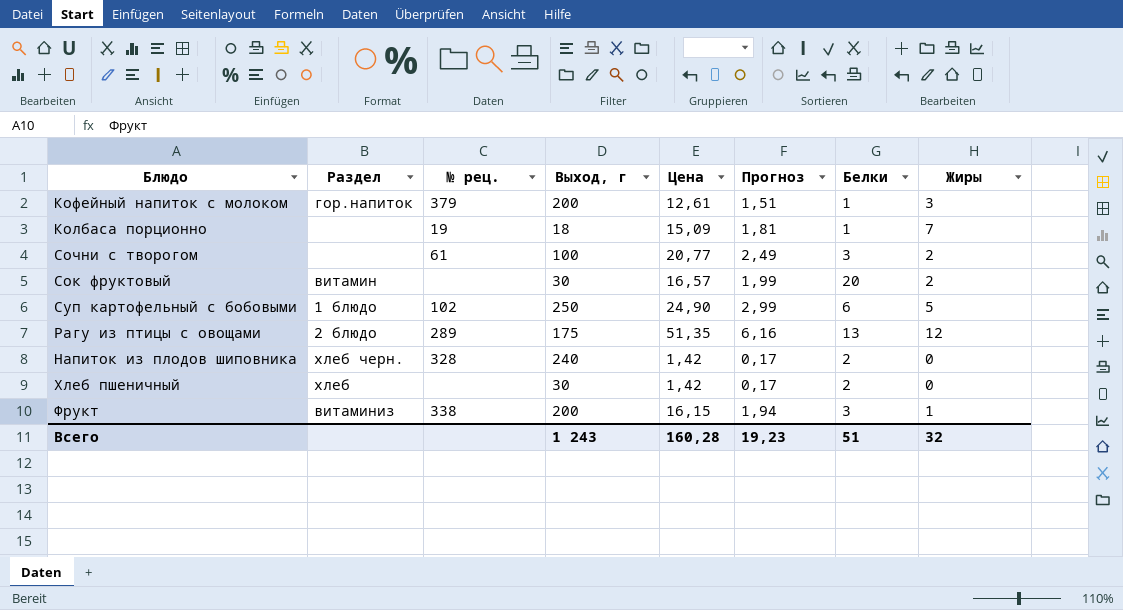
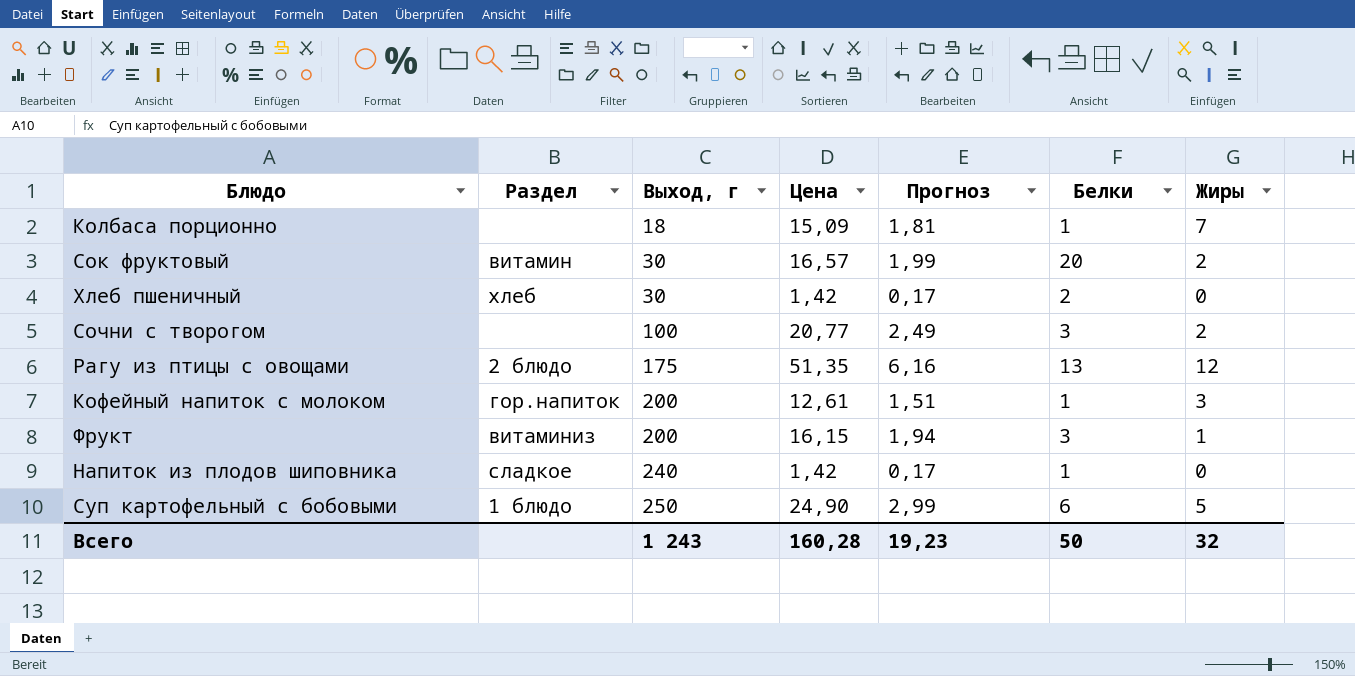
row order: none -> Выход, г ascending
column № рец. | position: 3 -> none
Напиток из плодов шиповника | Раздел: хлеб черн. -> сладкое
Напиток из плодов шиповника | Белки: 2 -> 1
Всего | Белки: 51 -> 50

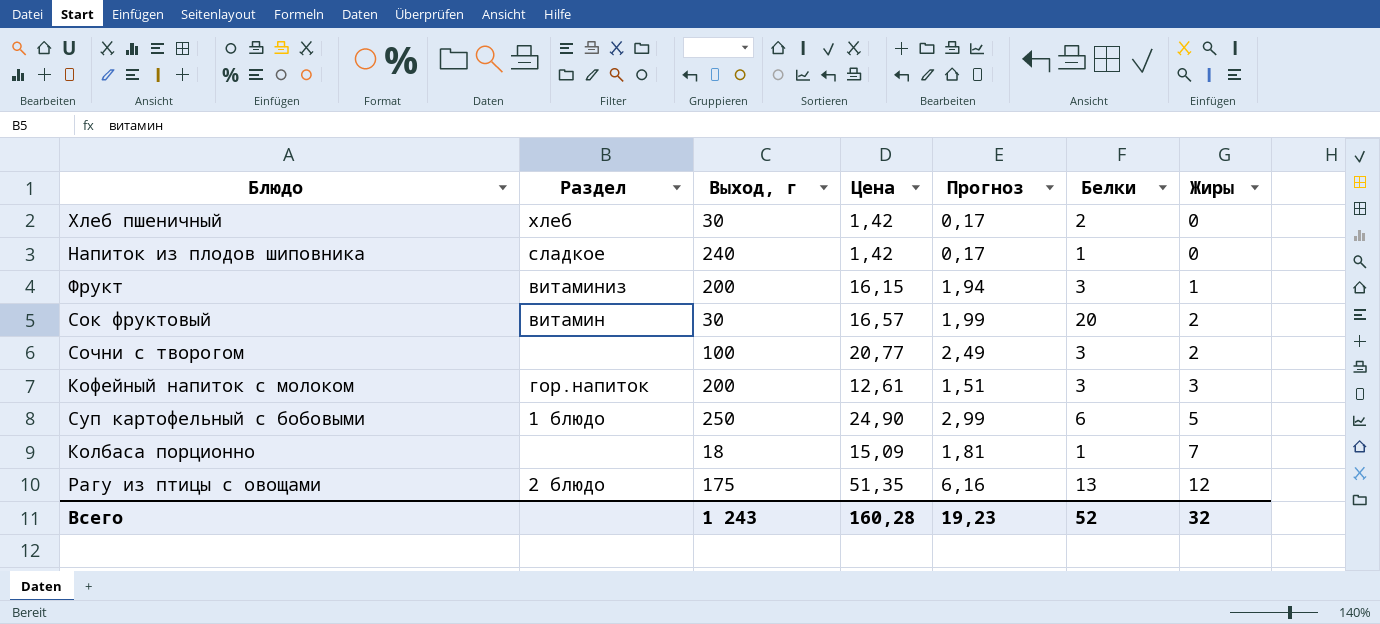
row order: Выход, г ascending -> Жиры ascending
Кофейный напиток с молоком | Белки: 1 -> 3
Всего | Белки: 50 -> 52

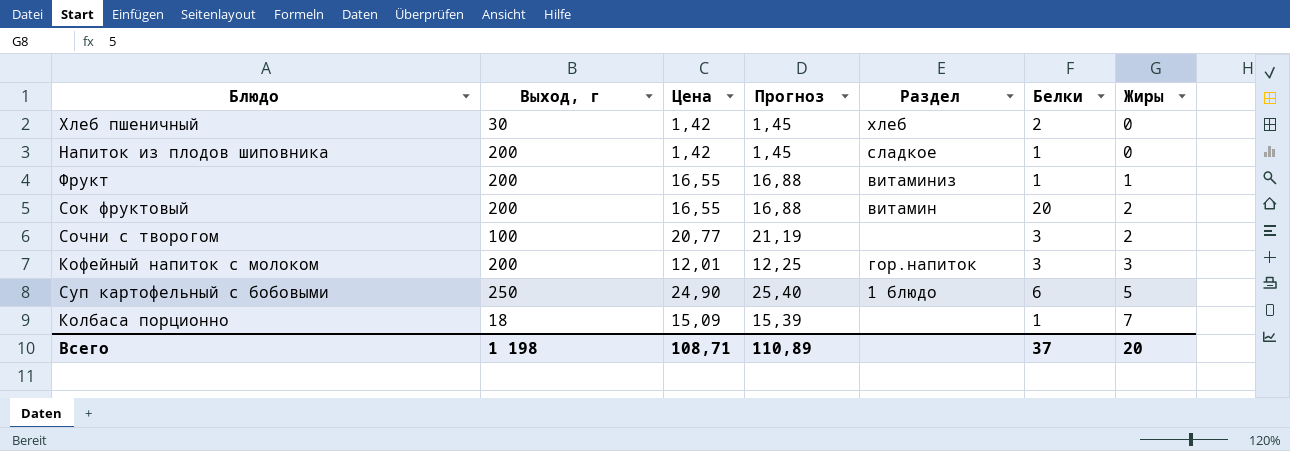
column Прогноз | formula: [Цена] * 0,12 -> [Цена] * 1,02
column Раздел | position: 2 -> 5
row Рагу из птицы с овощами: 2 блюдо | 175 | 51,35 | 6,16 | 13 | 12 -> none
Напиток из плодов шиповника | Выход, г: 240 -> 200
Фрукт | Цена: 16,15 -> 16,55
Фрукт | Белки: 3 -> 1
Сок фруктовый | Выход, г: 30 -> 200
Сок фруктовый | Цена: 16,57 -> 16,55
Кофейный напиток с молоком | Цена: 12,61 -> 12,01
Всего | Выход, г: 1 243 -> 1 198
Всего | Цена: 160,28 -> 108,71
Всего | Прогноз: 19,23 -> 110,89
Всего | Белки: 52 -> 37
Всего | Жиры: 32 -> 20

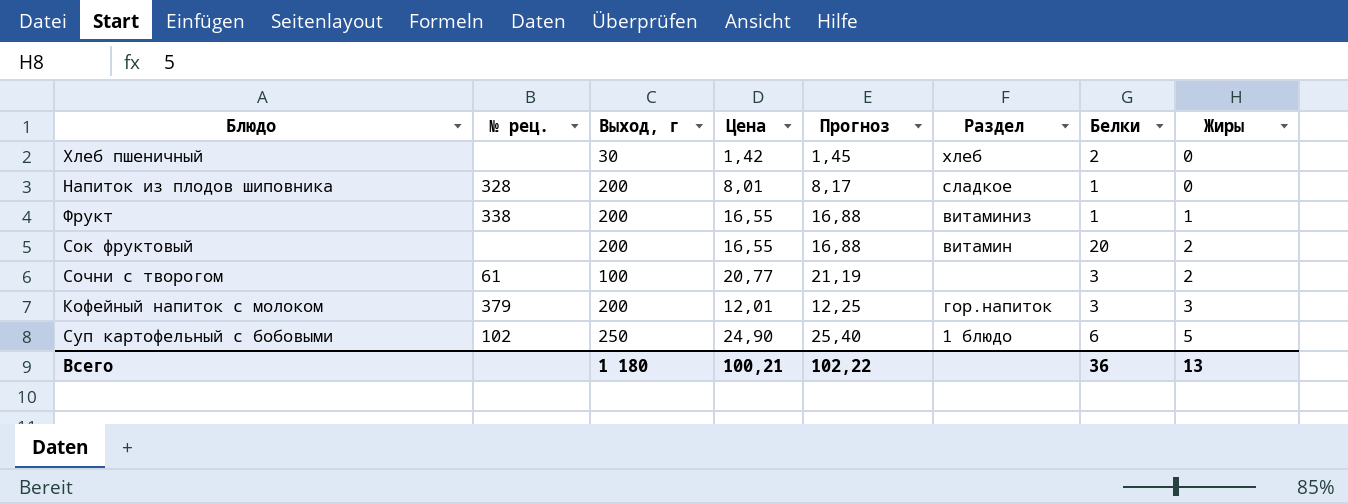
column № рец. | position: none -> 2
row Колбаса порционно: 18 | 15,09 | 15,39 | none | 1 | 7 -> none
Напиток из плодов шиповника | Цена: 1,42 -> 8,01
Напиток из плодов шиповника | Прогноз: 1,45 -> 8,17
Всего | Выход, г: 1 198 -> 1 180
Всего | Цена: 108,71 -> 100,21
Всего | Прогноз: 110,89 -> 102,22
Всего | Белки: 37 -> 36
Всего | Жиры: 20 -> 13

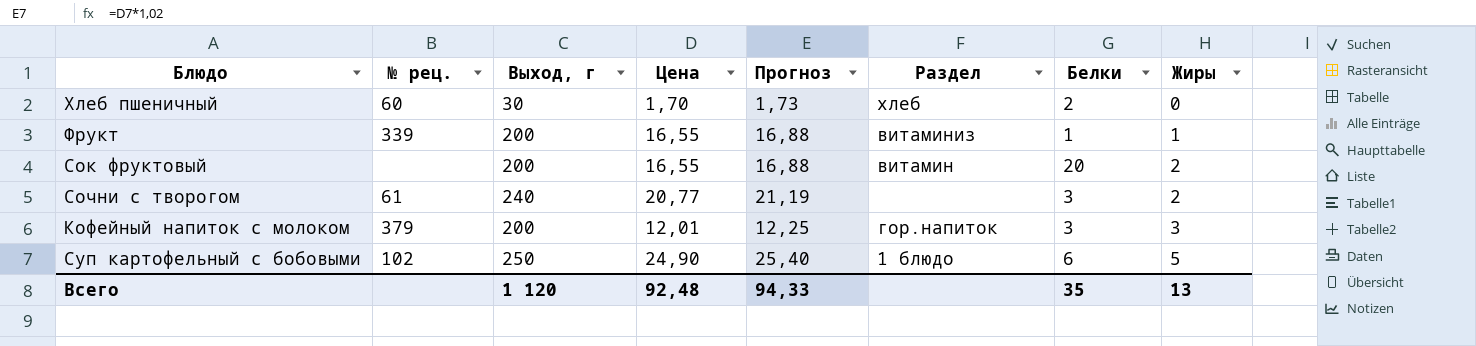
row Напиток из плодов шиповника: 328 | 200 | 8,01 | 8,17 | сладкое | 1 | 0 -> none
Хлеб пшеничный | № рец.: none -> 60
Хлеб пшеничный | Цена: 1,42 -> 1,70
Хлеб пшеничный | Прогноз: 1,45 -> 1,73
Фрукт | № рец.: 338 -> 339
Сочни с творогом | Выход, г: 100 -> 240
Всего | Выход, г: 1 180 -> 1 120
Всего | Цена: 100,21 -> 92,48
Всего | Прогноз: 102,22 -> 94,33
Всего | Белки: 36 -> 35

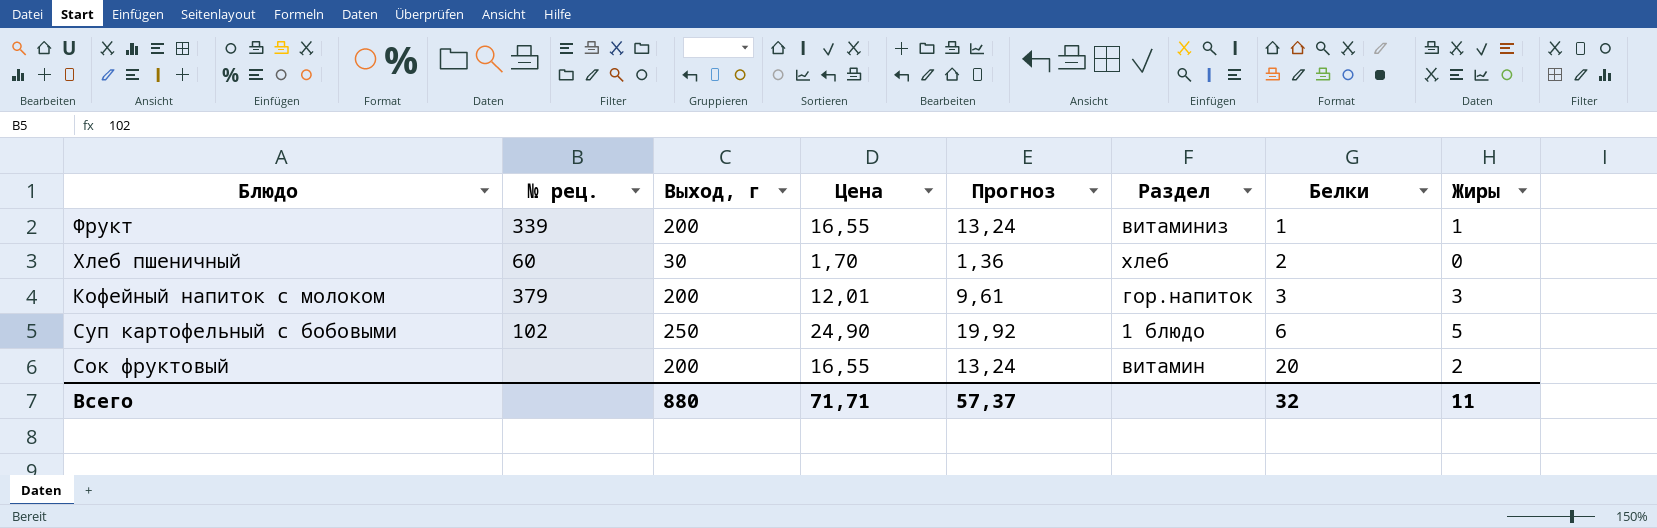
row order: Жиры ascending -> Белки ascending
column Прогноз | formula: [Цена] * 1,02 -> [Цена] * 0,8
row Сочни с творогом: 61 | 240 | 20,77 | 21,19 | none | 3 | 2 -> none
Всего | Выход, г: 1 120 -> 880
Всего | Цена: 92,48 -> 71,71
Всего | Прогноз: 94,33 -> 57,37
Всего | Белки: 35 -> 32
Всего | Жиры: 13 -> 11

